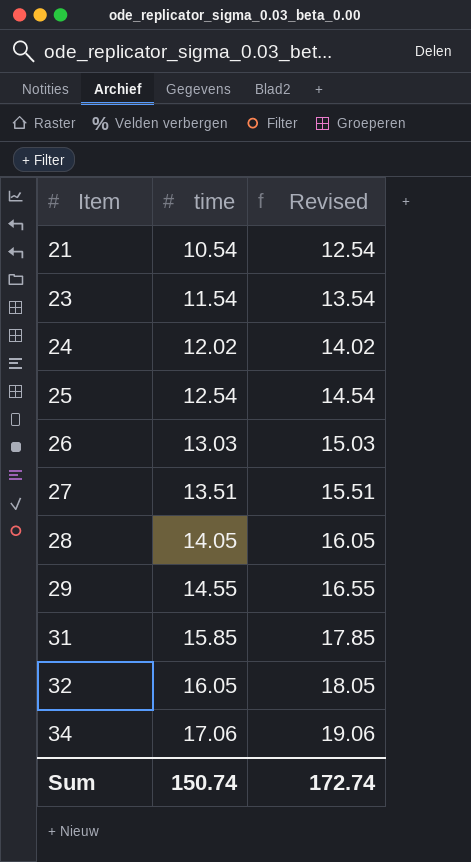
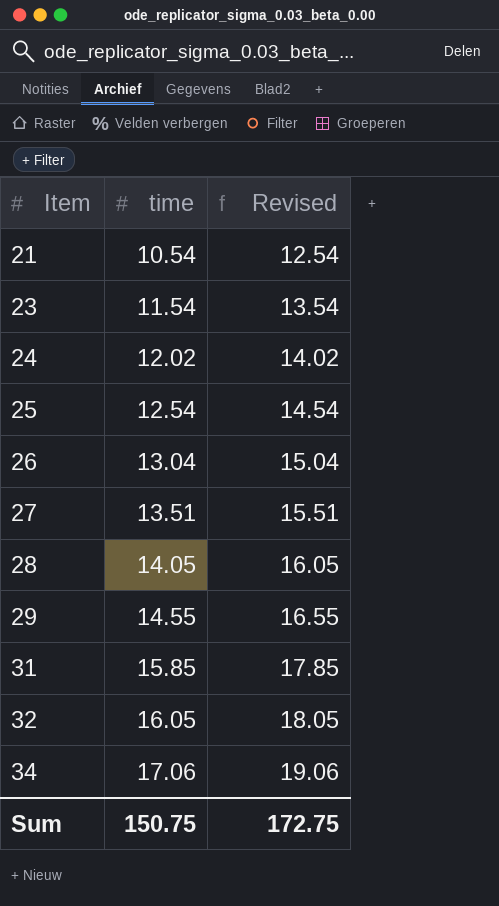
26 | time: 13.03 -> 13.04
26 | Revised: 15.03 -> 15.04
Sum | time: 150.74 -> 150.75
Sum | Revised: 172.74 -> 172.75

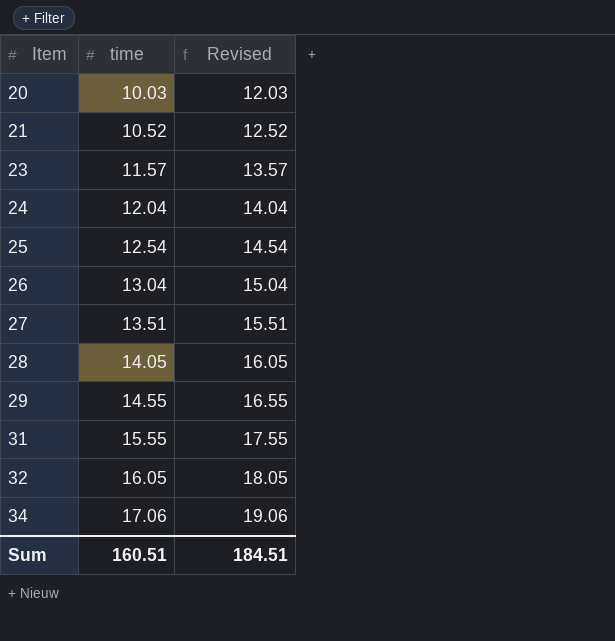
row 20: none -> 10.03 | 12.03
21 | time: 10.54 -> 10.52
21 | Revised: 12.54 -> 12.52
23 | time: 11.54 -> 11.57
23 | Revised: 13.54 -> 13.57
24 | time: 12.02 -> 12.04
24 | Revised: 14.02 -> 14.04
31 | time: 15.85 -> 15.55
31 | Revised: 17.85 -> 17.55
Sum | time: 150.75 -> 160.51
Sum | Revised: 172.75 -> 184.51

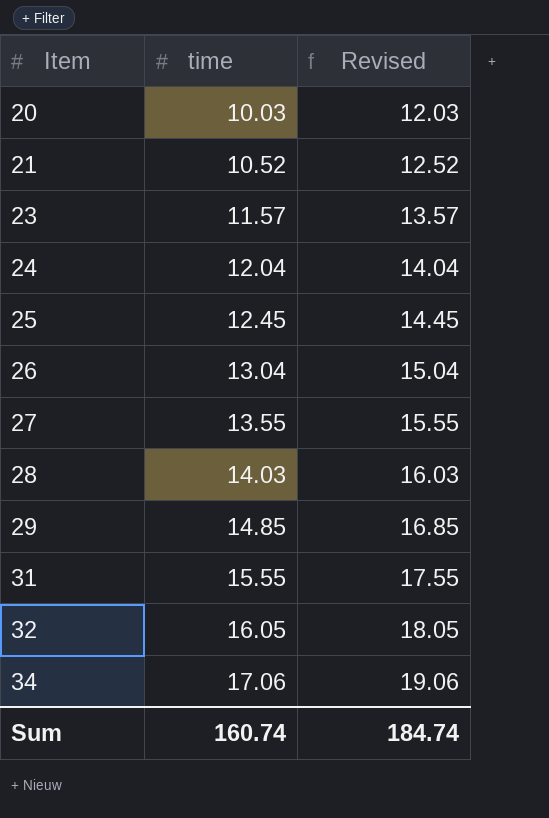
25 | time: 12.54 -> 12.45
25 | Revised: 14.54 -> 14.45
27 | time: 13.51 -> 13.55
27 | Revised: 15.51 -> 15.55
28 | time: 14.05 -> 14.03
28 | Revised: 16.05 -> 16.03
29 | time: 14.55 -> 14.85
29 | Revised: 16.55 -> 16.85
Sum | time: 160.51 -> 160.74
Sum | Revised: 184.51 -> 184.74

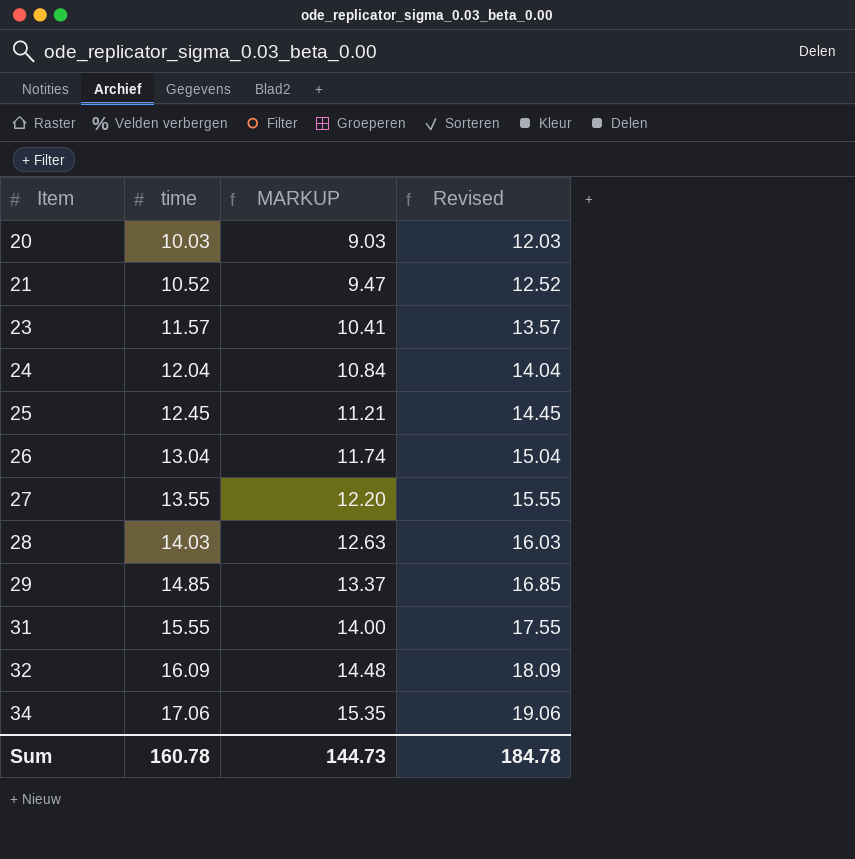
column MARKUP | formula: none -> [time] * 0.9
32 | time: 16.05 -> 16.09
32 | Revised: 18.05 -> 18.09
Sum | time: 160.74 -> 160.78
Sum | Revised: 184.74 -> 184.78

